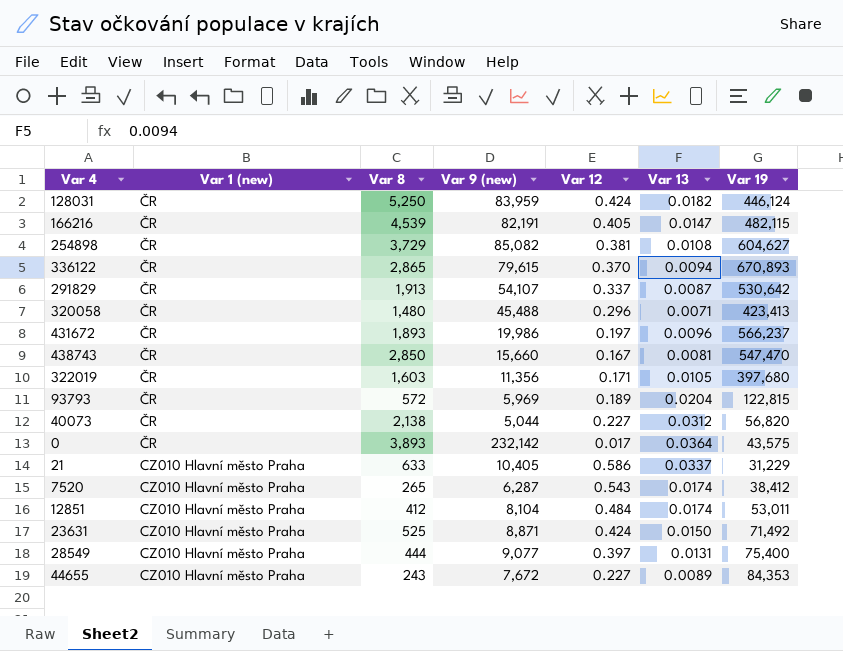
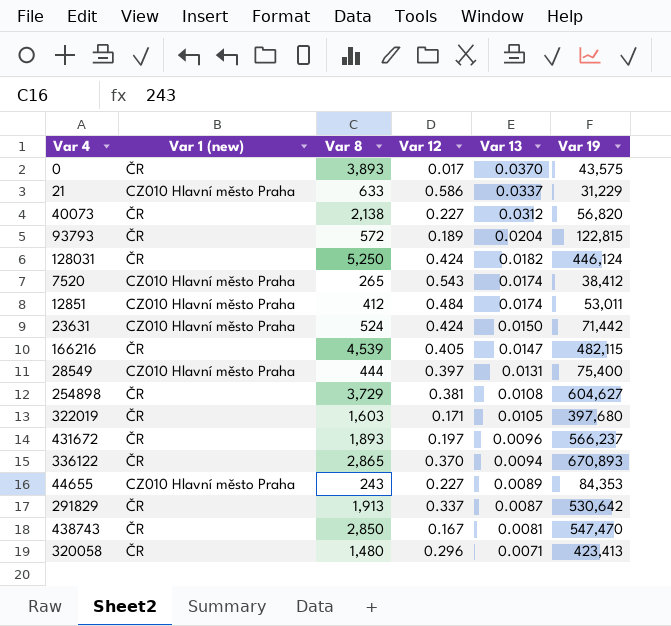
row order: Var 1 (new) ascending -> Var 13 descending
column Var 9 (new) | position: 4 -> none
0 | Var 13: 0.0364 -> 0.0370
23631 | Var 8: 525 -> 524
23631 | Var 19: 71,492 -> 71,442

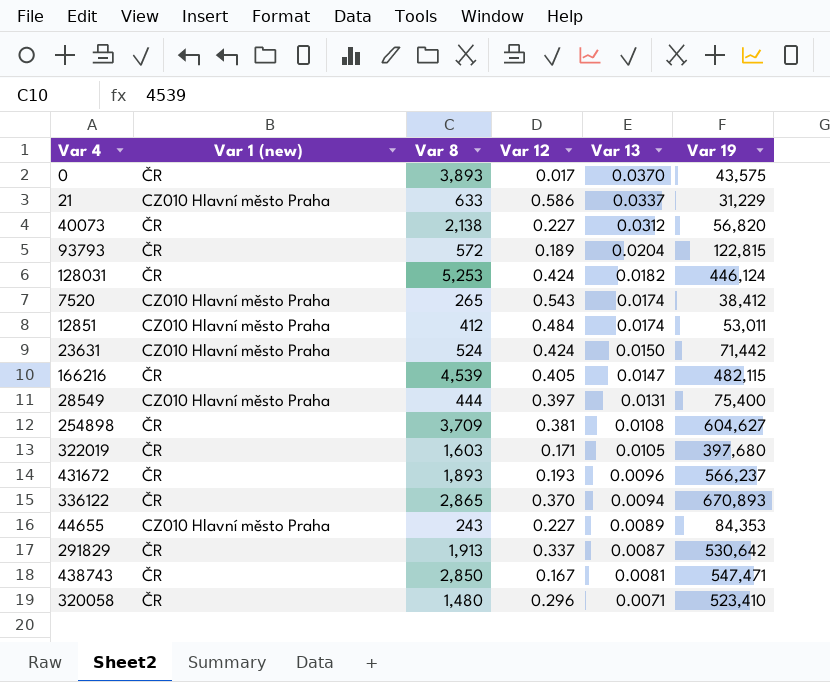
128031 | Var 8: 5,250 -> 5,253
254898 | Var 8: 3,729 -> 3,709
431672 | Var 12: 0.197 -> 0.193
438743 | Var 19: 547,470 -> 547,471
320058 | Var 19: 423,413 -> 523,410

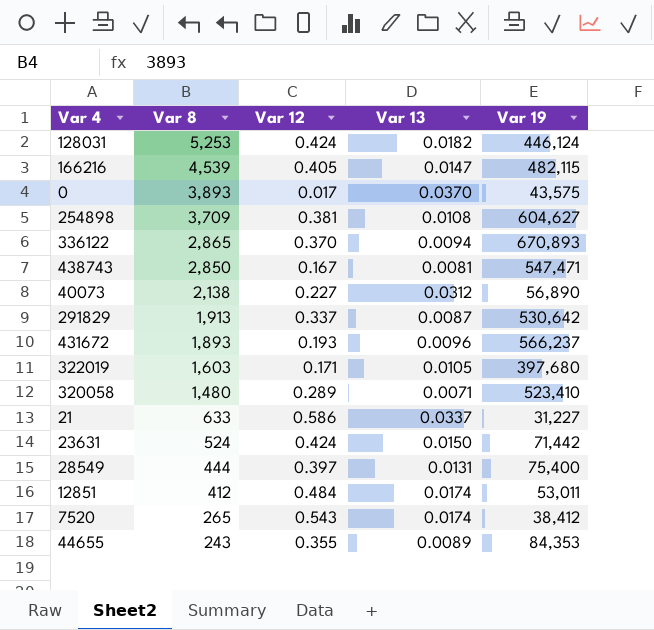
row order: Var 13 descending -> Var 8 descending
column Var 1 (new) | position: 2 -> none
row 93793: ČR | 572 | 0.189 | 0.0204 | 122,815 -> none
40073 | Var 19: 56,820 -> 56,890
320058 | Var 12: 0.296 -> 0.289
21 | Var 19: 31,229 -> 31,227
44655 | Var 12: 0.227 -> 0.355

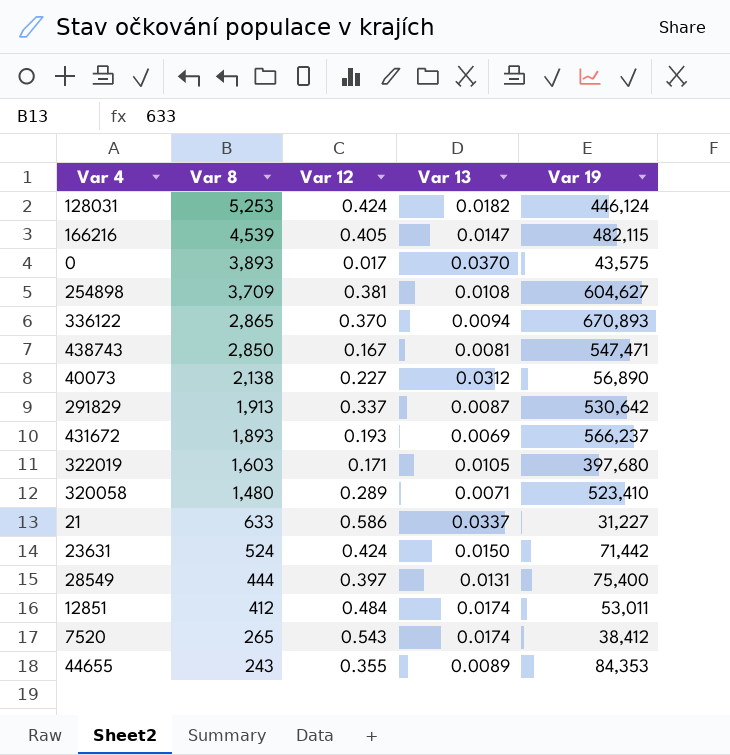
431672 | Var 13: 0.0096 -> 0.0069

